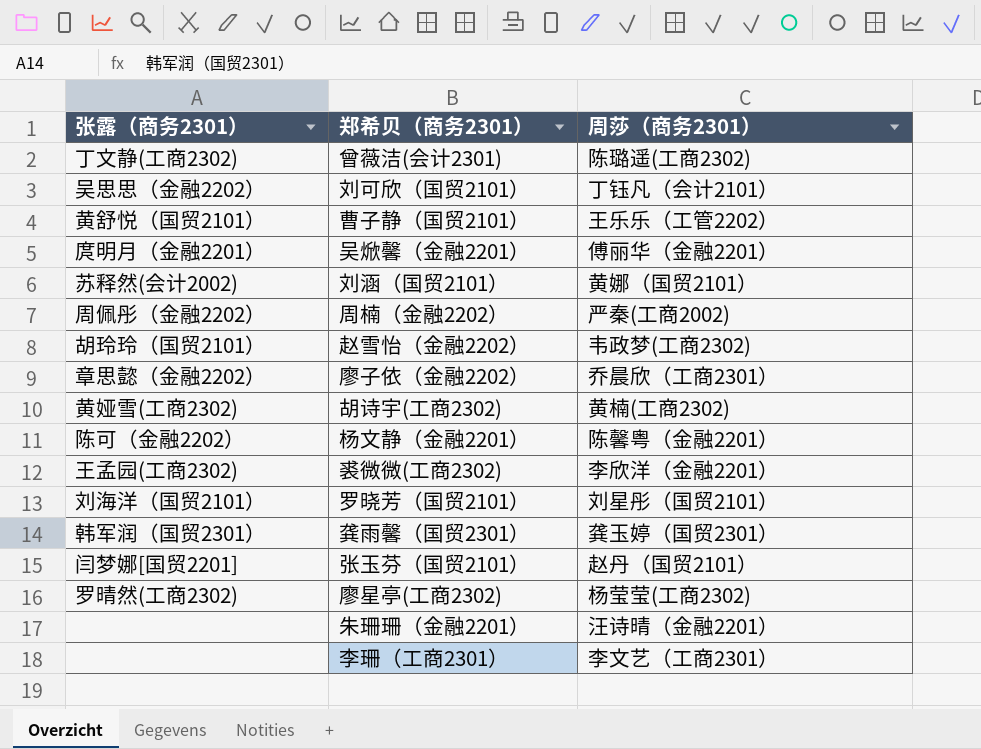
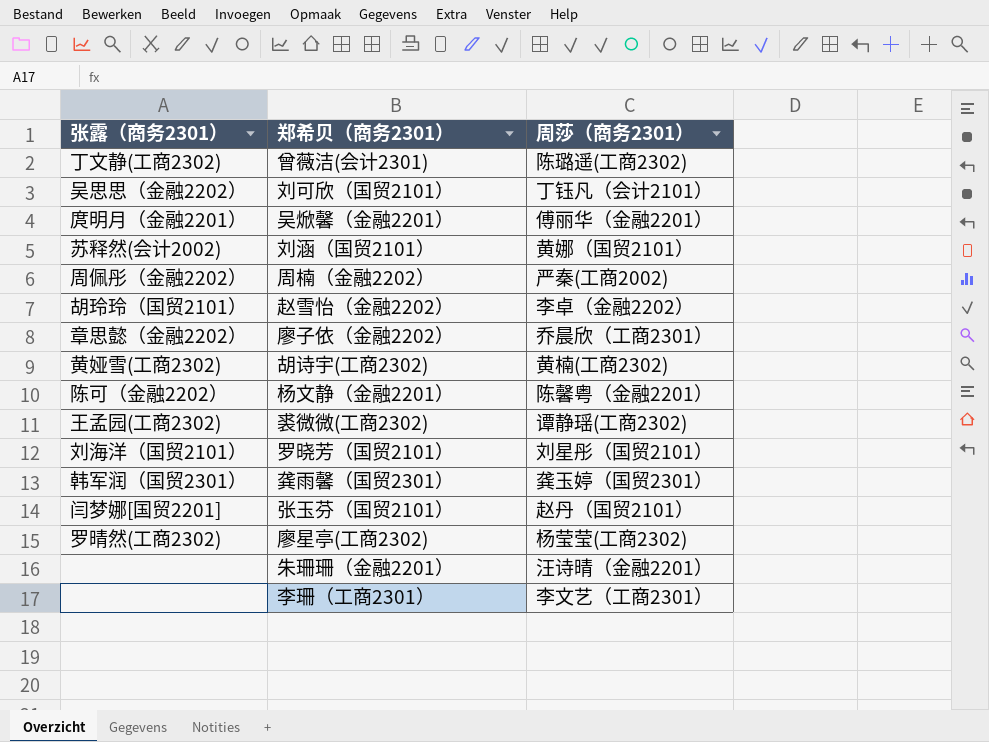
row 曹子静（国贸2101）: 黄舒悦（国贸2101） | 王乐乐（工管2202） -> none
赵雪怡（金融2202） | 周莎（商务2301）: 韦政梦(工商2302) -> 李卓（金融2202）
裘微微(工商2302) | 周莎（商务2301）: 李欣洋（金融2201） -> 谭静瑶(工商2302)

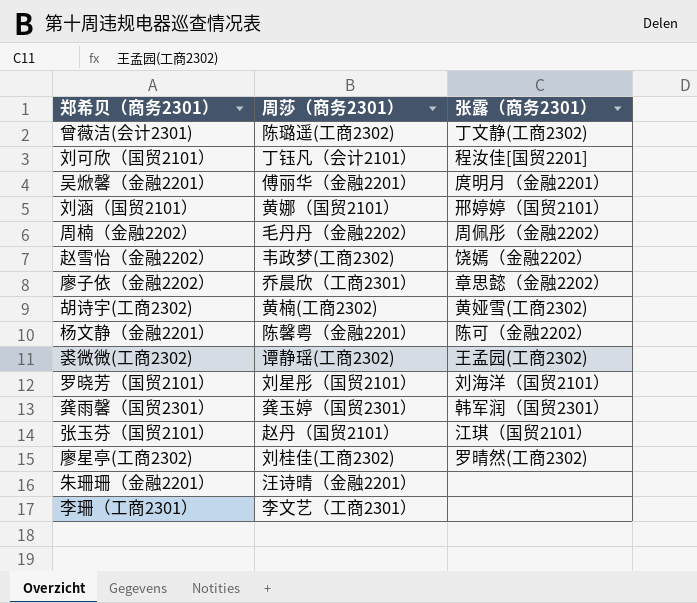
column 张露（商务2301） | position: 1 -> 3
刘可欣（国贸2101） | 张露（商务2301）: 吴思思（金融2202） -> 程汝佳[国贸2201]
刘涵（国贸2101） | 张露（商务2301）: 苏释然(会计2002) -> 邢婷婷（国贸2101）
周楠（金融2202） | 周莎（商务2301）: 严秦(工商2002) -> 毛丹丹（金融2202）
赵雪怡（金融2202） | 周莎（商务2301）: 李卓（金融2202） -> 韦政梦(工商2302)
赵雪怡（金融2202） | 张露（商务2301）: 胡玲玲（国贸2101） -> 饶嫣（金融2202）
张玉芬（国贸2101） | 张露（商务2301）: 闫梦娜[国贸2201] -> 江琪（国贸2101）
廖星亭(工商2302) | 周莎（商务2301）: 杨莹莹(工商2302) -> 刘桂佳(工商2302)

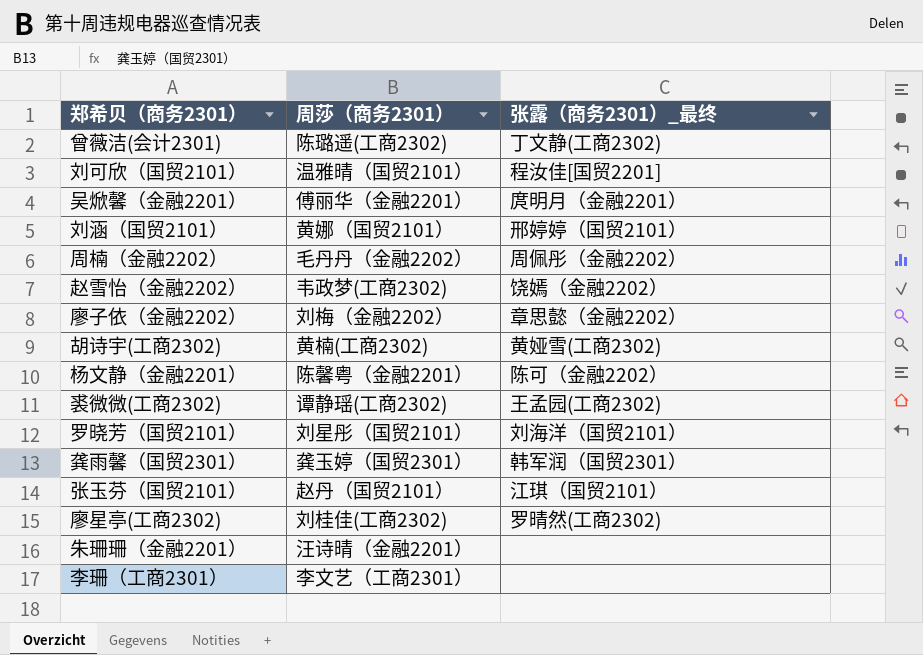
column name: 张露（商务2301） -> 张露（商务2301）_最终
刘可欣（国贸2101） | 周莎（商务2301）: 丁钰凡（会计2101） -> 温雅晴（国贸2101）
廖子依（金融2202） | 周莎（商务2301）: 乔晨欣（工商2301） -> 刘梅（金融2202）

